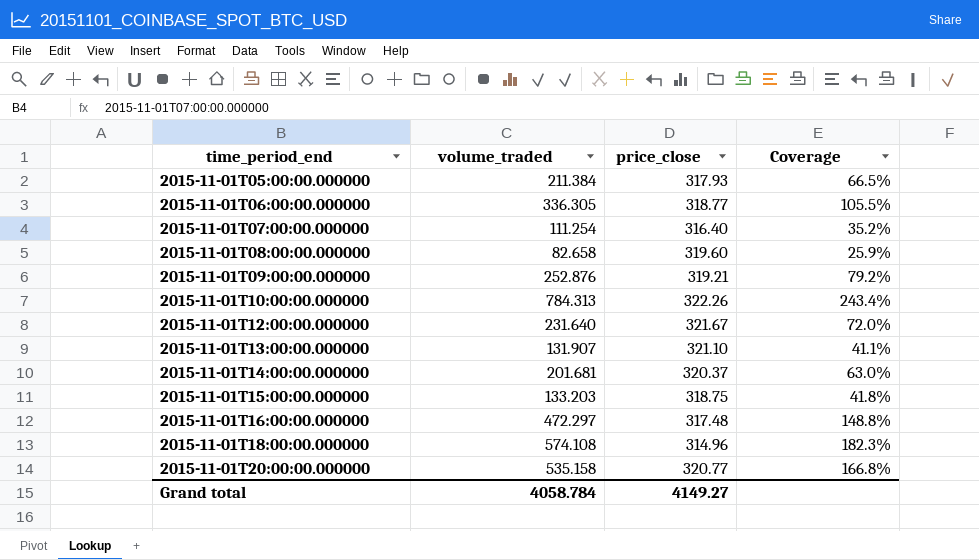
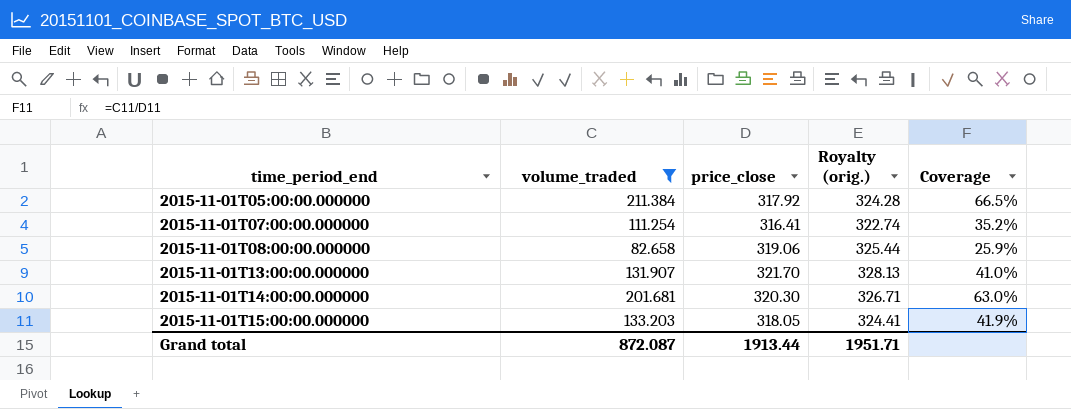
filter: none -> volume_traded <= 211.384
column Royalty (orig.) | formula: none -> [price_close] * 1.02
2015-11-01T05:00:00.000000 | price_close: 317.93 -> 317.92
2015-11-01T07:00:00.000000 | price_close: 316.40 -> 316.41
2015-11-01T08:00:00.000000 | price_close: 319.60 -> 319.06
2015-11-01T13:00:00.000000 | price_close: 321.10 -> 321.70
2015-11-01T13:00:00.000000 | Coverage: 41.1% -> 41.0%
2015-11-01T14:00:00.000000 | price_close: 320.37 -> 320.30
2015-11-01T15:00:00.000000 | price_close: 318.75 -> 318.05
2015-11-01T15:00:00.000000 | Coverage: 41.8% -> 41.9%
Grand total | volume_traded: 4058.784 -> 872.087
Grand total | price_close: 4149.27 -> 1913.44

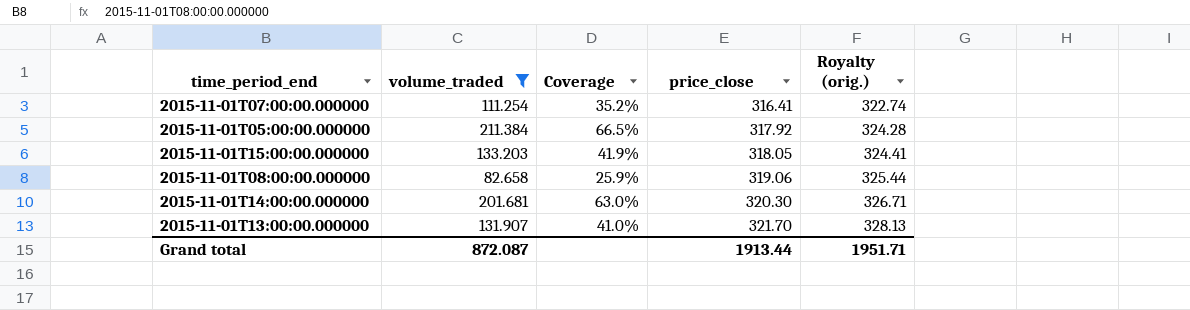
row order: time_period_end ascending -> price_close ascending
column Coverage | position: 5 -> 3

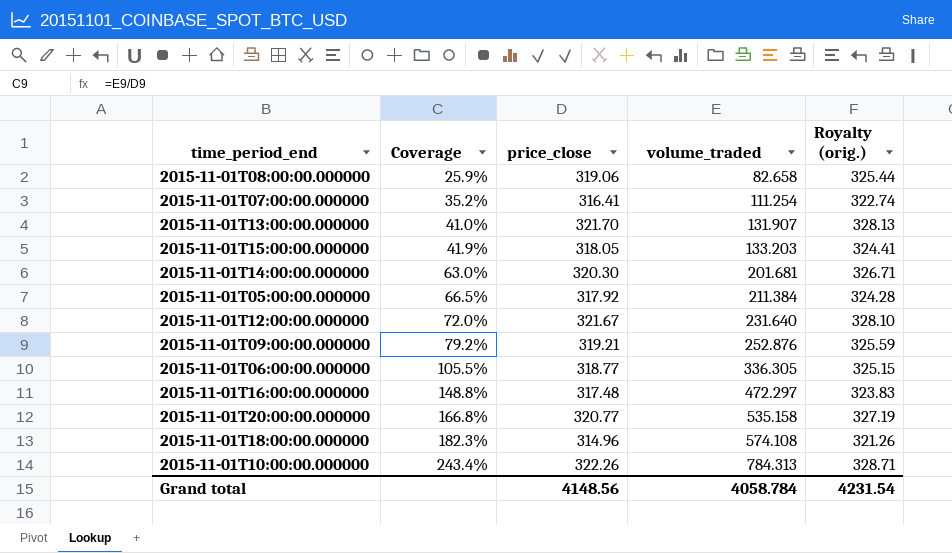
filter: volume_traded <= 211.384 -> none
row order: price_close ascending -> Coverage ascending
column volume_traded | position: 2 -> 4
Grand total | price_close: 1913.44 -> 4148.56
Grand total | volume_traded: 872.087 -> 4058.784
Grand total | Royalty (orig.): 1951.71 -> 4231.54

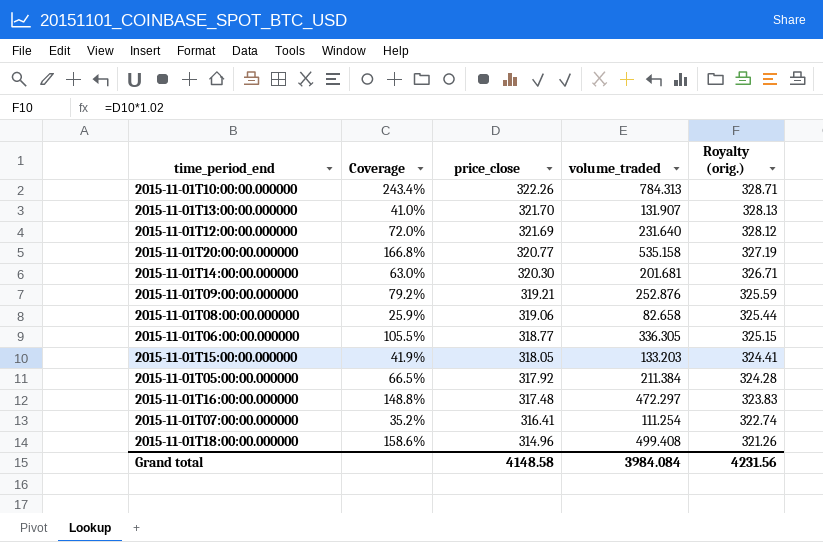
row order: Coverage ascending -> price_close descending
2015-11-01T12:00:00.000000 | price_close: 321.67 -> 321.69
2015-11-01T12:00:00.000000 | Royalty (orig.): 328.10 -> 328.12
2015-11-01T18:00:00.000000 | Coverage: 182.3% -> 158.6%
2015-11-01T18:00:00.000000 | volume_traded: 574.108 -> 499.408
Grand total | price_close: 4148.56 -> 4148.58
Grand total | volume_traded: 4058.784 -> 3984.084
Grand total | Royalty (orig.): 4231.54 -> 4231.56

